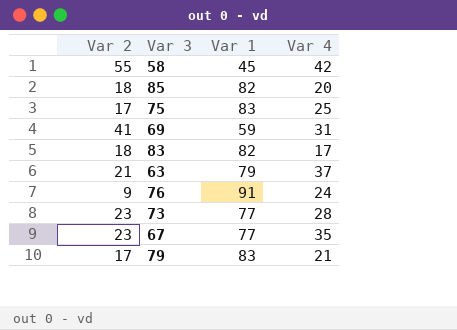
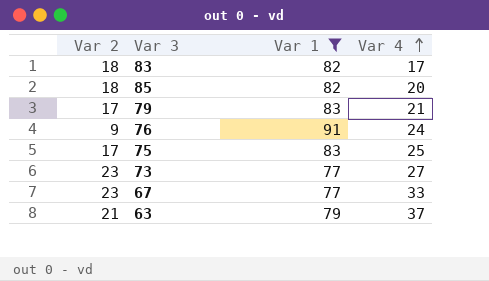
filter: none -> Var 1 >= 77
row order: none -> Var 4 ascending
73 | Var 4: 28 -> 27
67 | Var 4: 35 -> 33

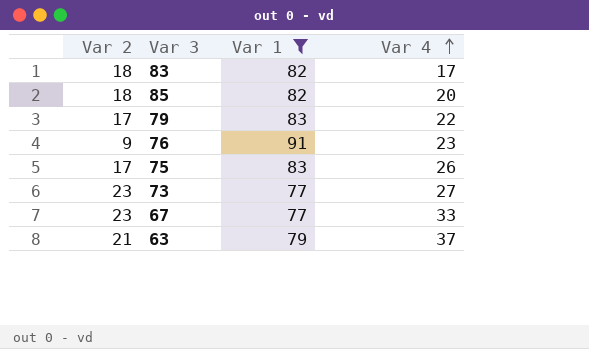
79 | Var 4: 21 -> 22
76 | Var 4: 24 -> 23
75 | Var 4: 25 -> 26

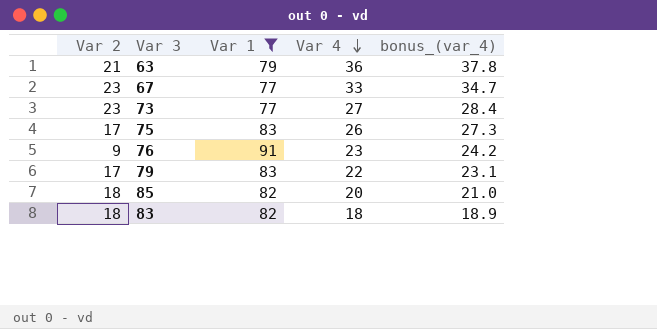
row order: Var 4 ascending -> Var 4 descending
column bonus_(var_4) | formula: none -> [Var 4] * 1.05
63 | Var 4: 37 -> 36
83 | Var 4: 17 -> 18

